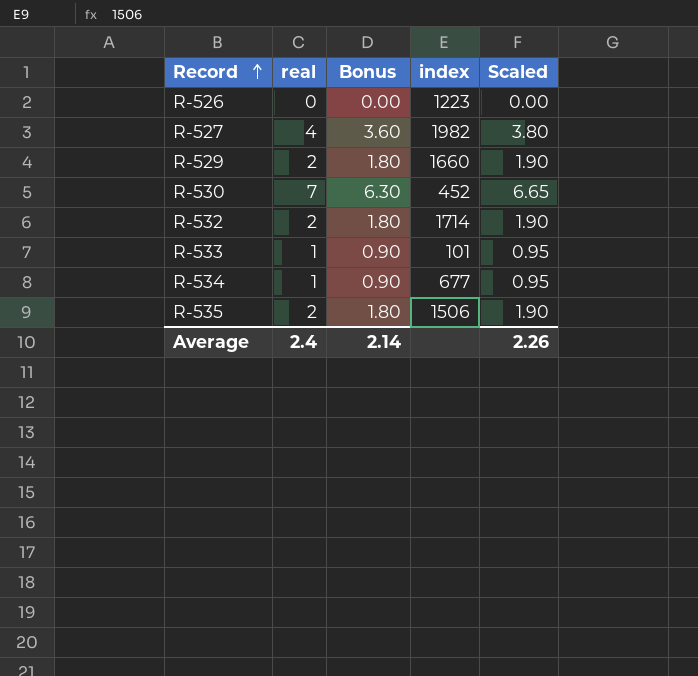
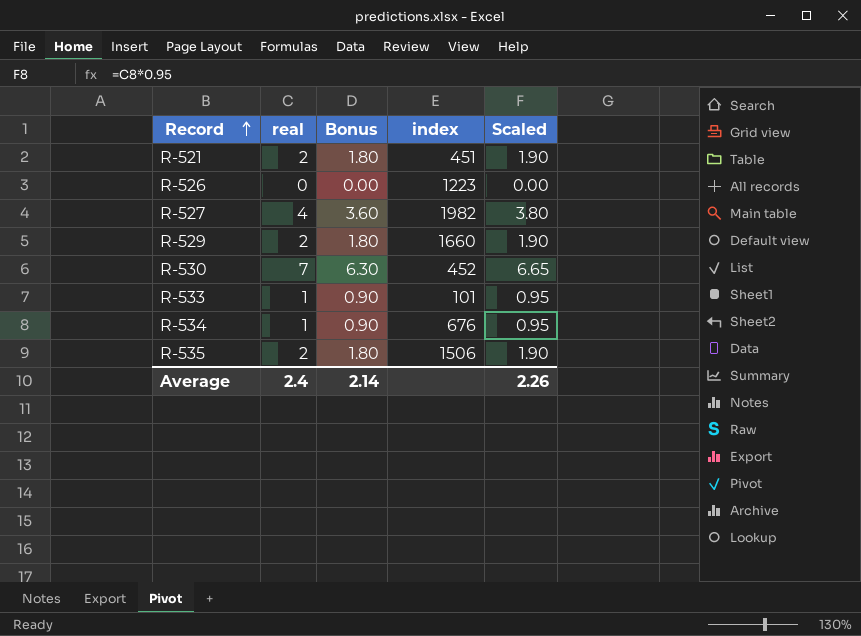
row R-532: 2 | 1.80 | 1714 | 1.90 -> none
row R-521: none -> 2 | 1.80 | 451 | 1.90
R-534 | index: 677 -> 676

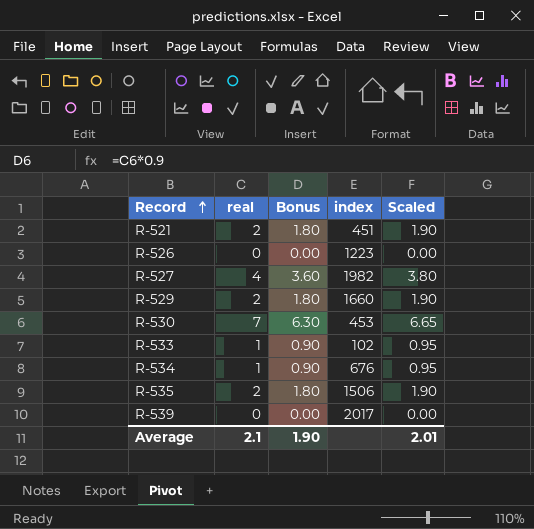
R-530 | index: 452 -> 453
R-533 | index: 101 -> 102
row R-539: none -> 0 | 0.00 | 2017 | 0.00
Average | real: 2.4 -> 2.1
Average | Bonus: 2.14 -> 1.90
Average | Scaled: 2.26 -> 2.01

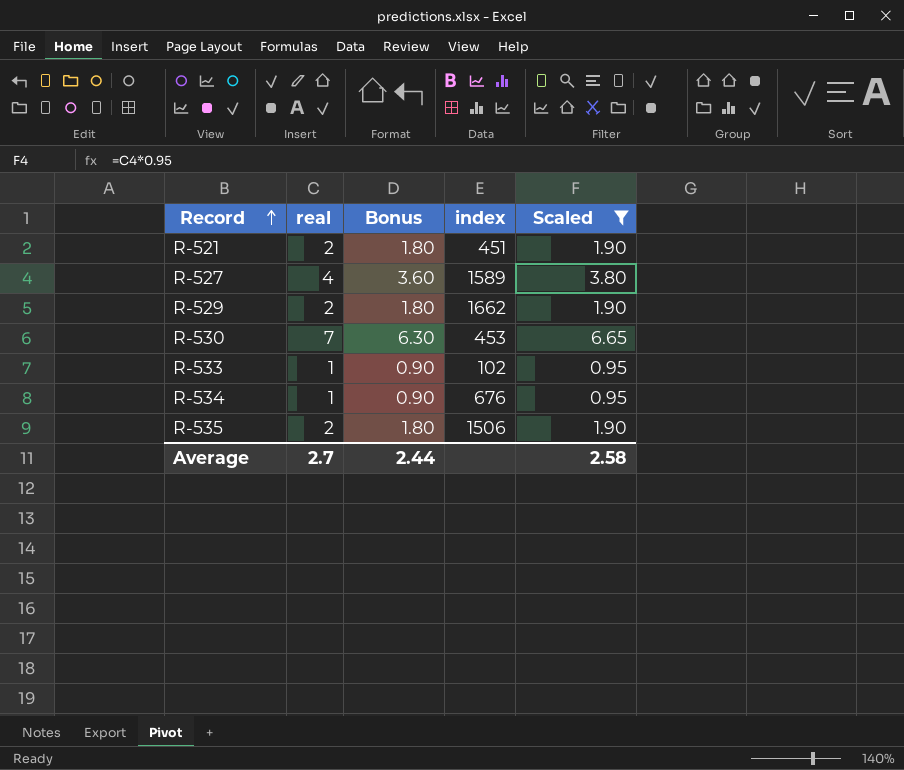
filter: none -> Scaled != 0.00
R-527 | index: 1982 -> 1589
R-529 | index: 1660 -> 1662
Average | real: 2.1 -> 2.7
Average | Bonus: 1.90 -> 2.44
Average | Scaled: 2.01 -> 2.58

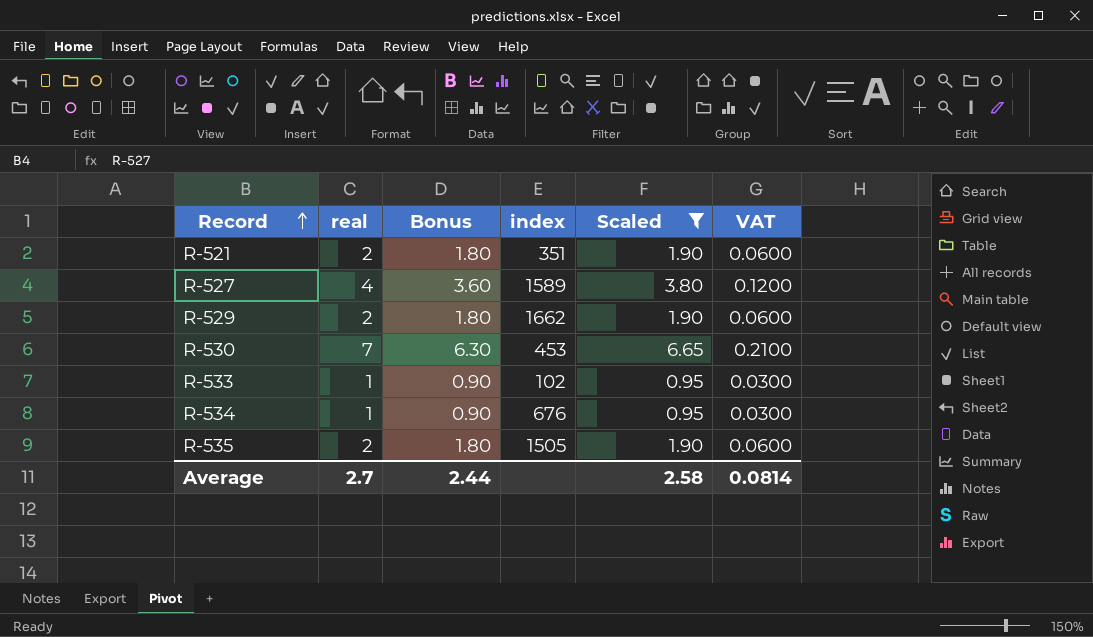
column VAT | formula: none -> [real] * 0.03
R-521 | index: 451 -> 351
R-535 | index: 1506 -> 1505

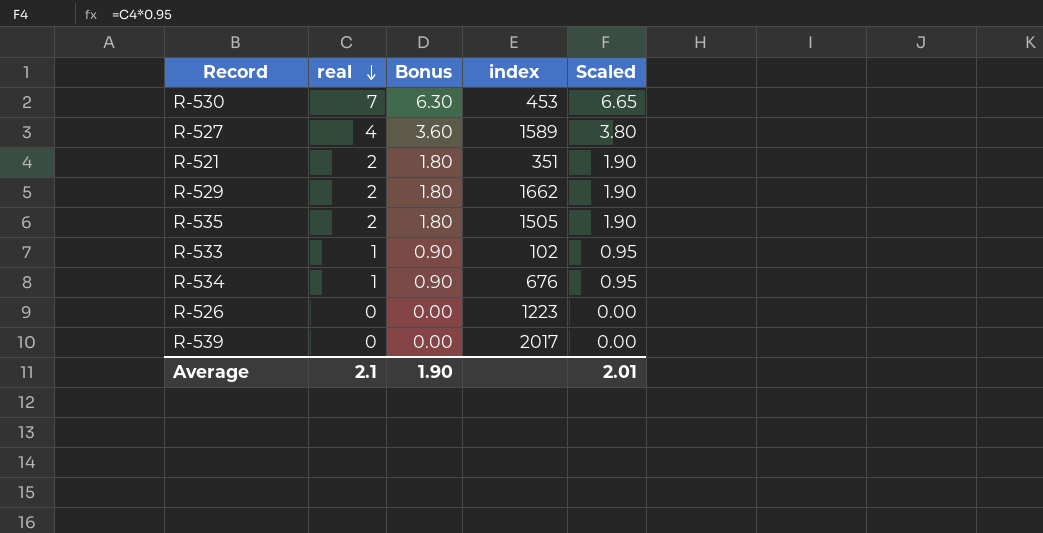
filter: Scaled != 0.00 -> none
row order: Record ascending -> real descending
column VAT | formula: [real] * 0.03 -> none
Average | real: 2.7 -> 2.1
Average | Bonus: 2.44 -> 1.90
Average | Scaled: 2.58 -> 2.01

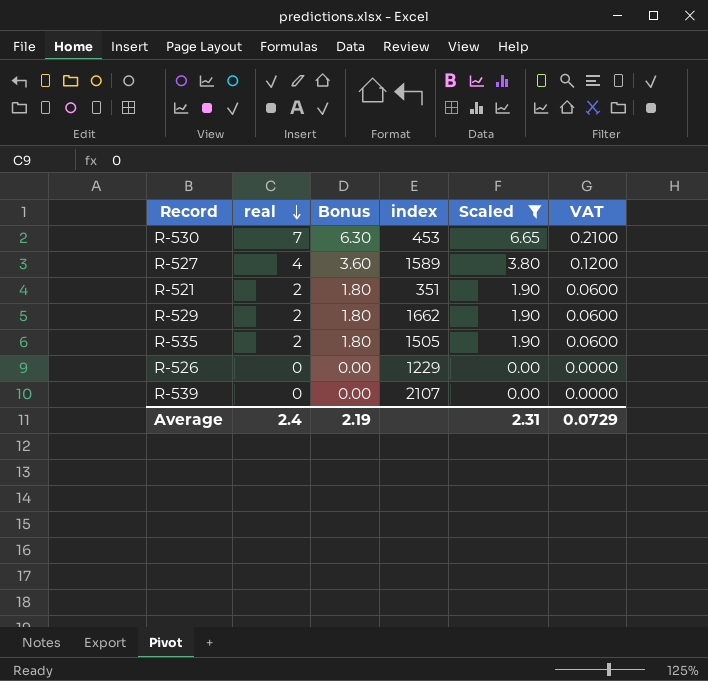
filter: none -> Scaled != 0.95
column VAT | formula: none -> [real] * 0.03
R-526 | index: 1223 -> 1229
R-539 | index: 2017 -> 2107
Average | real: 2.1 -> 2.4
Average | Bonus: 1.90 -> 2.19
Average | Scaled: 2.01 -> 2.31

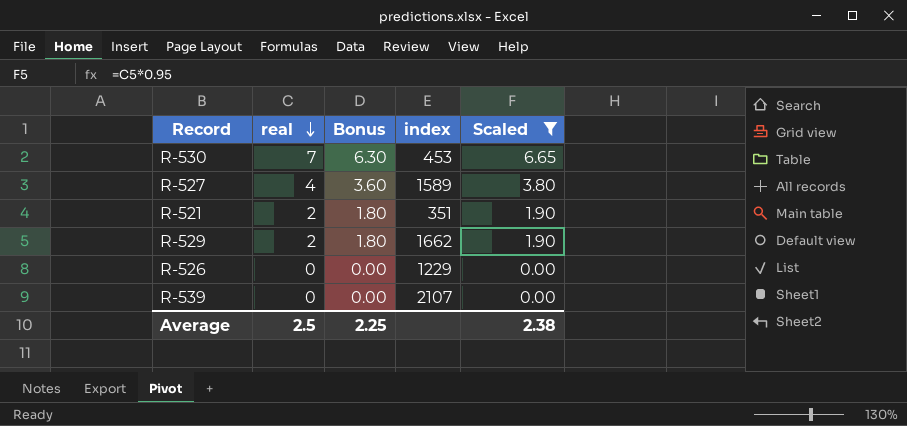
column VAT | formula: [real] * 0.03 -> none
row R-535: 2 | 1.80 | 1505 | 1.90 | 0.0600 -> none
Average | real: 2.4 -> 2.5
Average | Bonus: 2.19 -> 2.25
Average | Scaled: 2.31 -> 2.38

